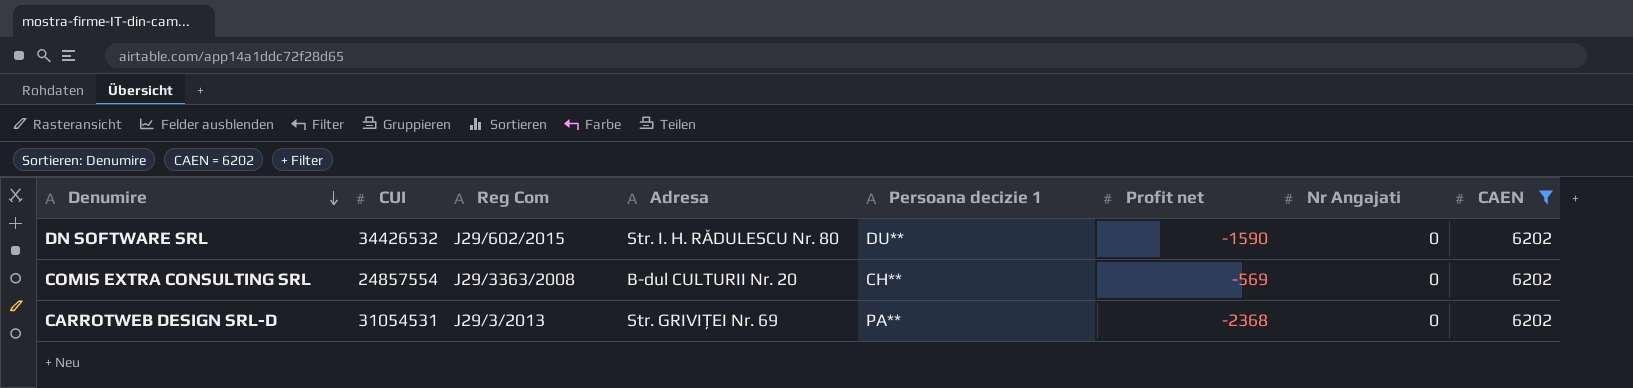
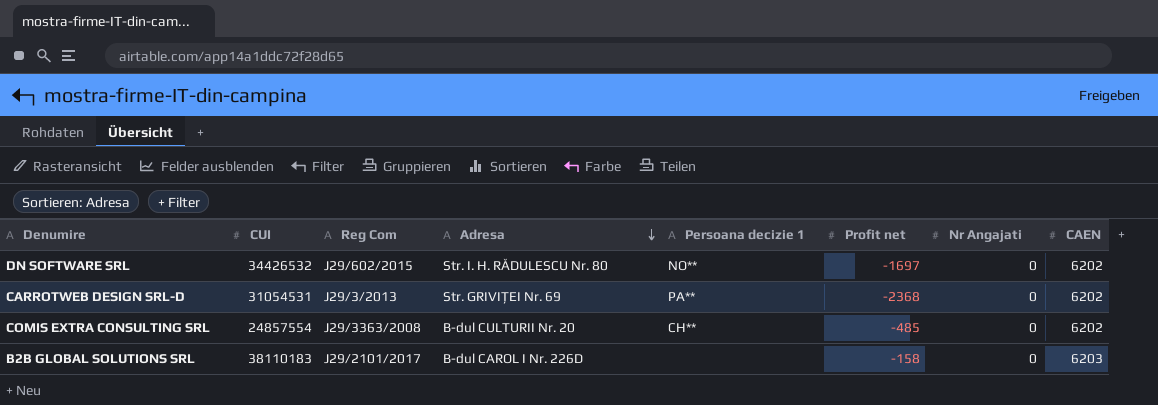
filter: CAEN = 6202 -> none
row order: Denumire descending -> Adresa descending
DN SOFTWARE SRL | Persoana decizie 1: DU** -> NO**
DN SOFTWARE SRL | Profit net: -1590 -> -1697
COMIS EXTRA CONSULTING SRL | Profit net: -569 -> -485

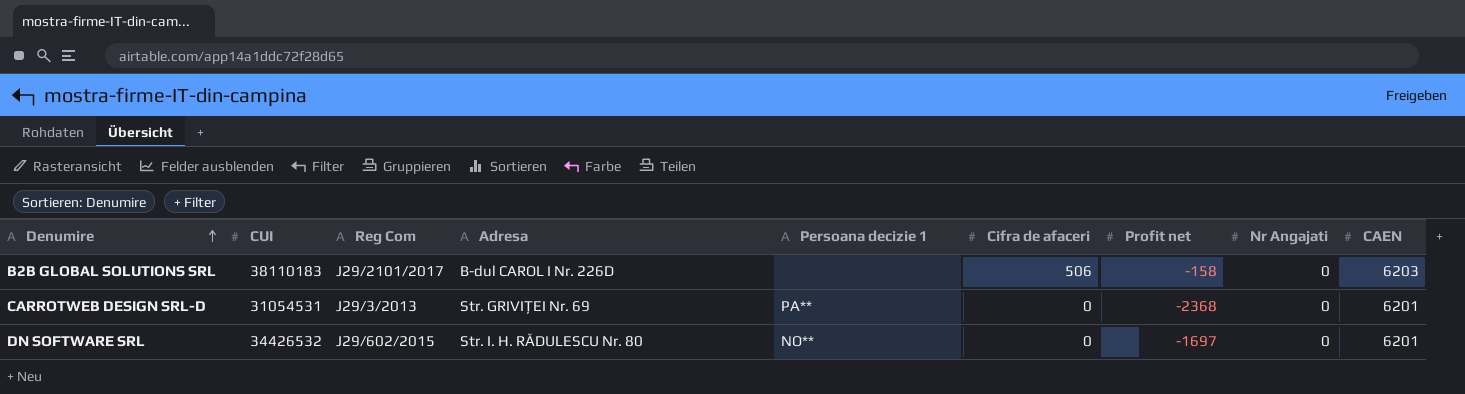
row order: Adresa descending -> Denumire ascending
column Cifra de afaceri | position: none -> 6
row COMIS EXTRA CONSULTING SRL: 24857554 | J29/3363/2008 | B-dul CULTURII Nr. 20 | CH** | -485 | 0 | 6202 -> none
CARROTWEB DESIGN SRL-D | CAEN: 6202 -> 6201
DN SOFTWARE SRL | CAEN: 6202 -> 6201

